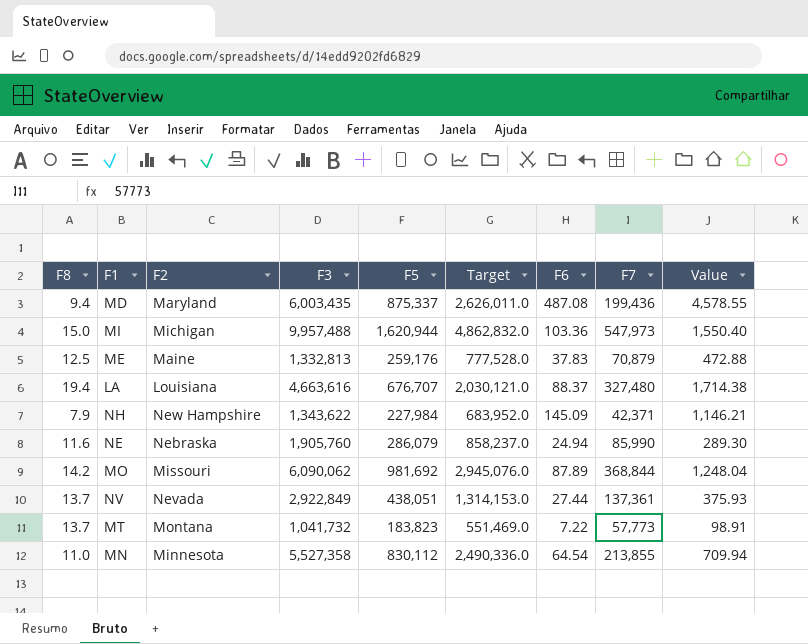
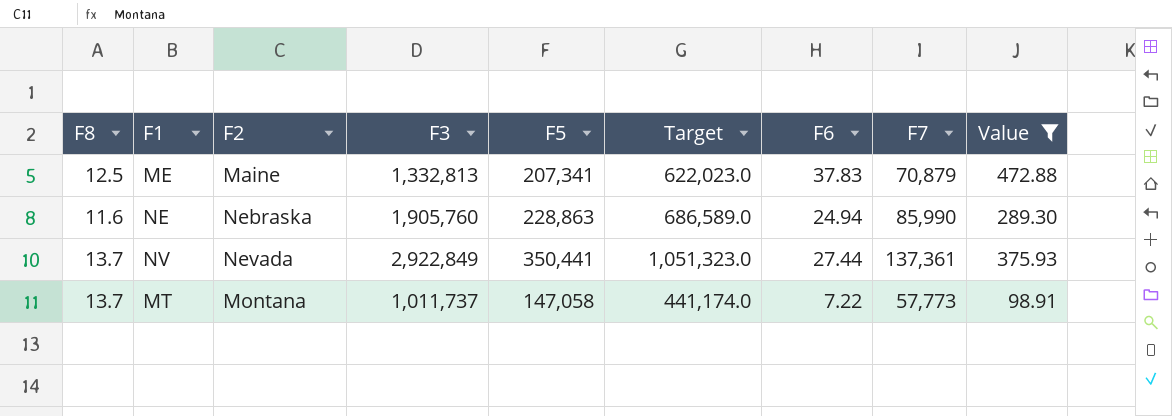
filter: none -> Value <= 472.88
ME | F5: 259,176 -> 207,341
ME | Target: 777,528.0 -> 622,023.0
NE | F5: 286,079 -> 228,863
NE | Target: 858,237.0 -> 686,589.0
NV | F5: 438,051 -> 350,441
NV | Target: 1,314,153.0 -> 1,051,323.0
MT | F3: 1,041,732 -> 1,011,737
MT | F5: 183,823 -> 147,058
MT | Target: 551,469.0 -> 441,174.0

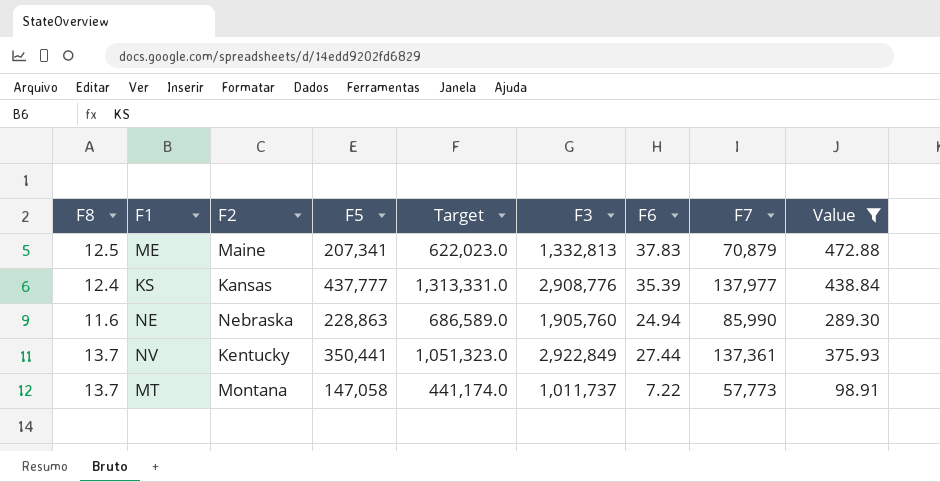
column F3 | position: 4 -> 6
row KS: none -> 12.4 | Kansas | 437,777 | 1,313,331.0 | 2,908,776 | 35.39 | 137,977 | 438.84
NV | F2: Nevada -> Kentucky

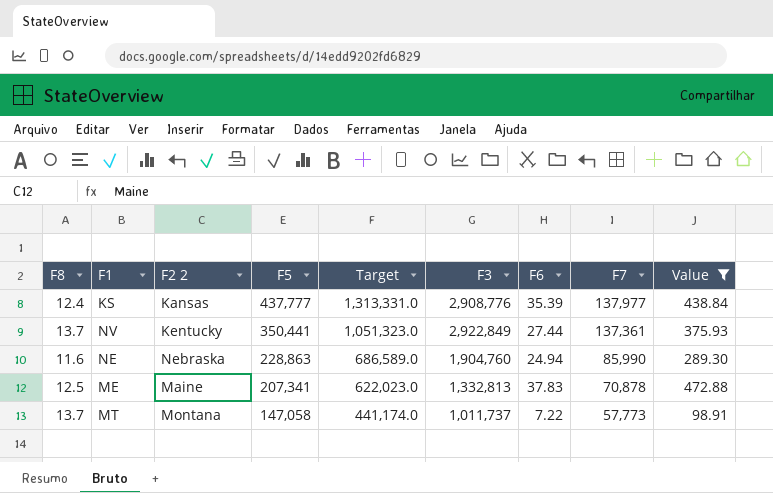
row order: none -> F5 descending
column name: F2 -> F2 2
NE | F3: 1,905,760 -> 1,904,760
ME | F7: 70,879 -> 70,878

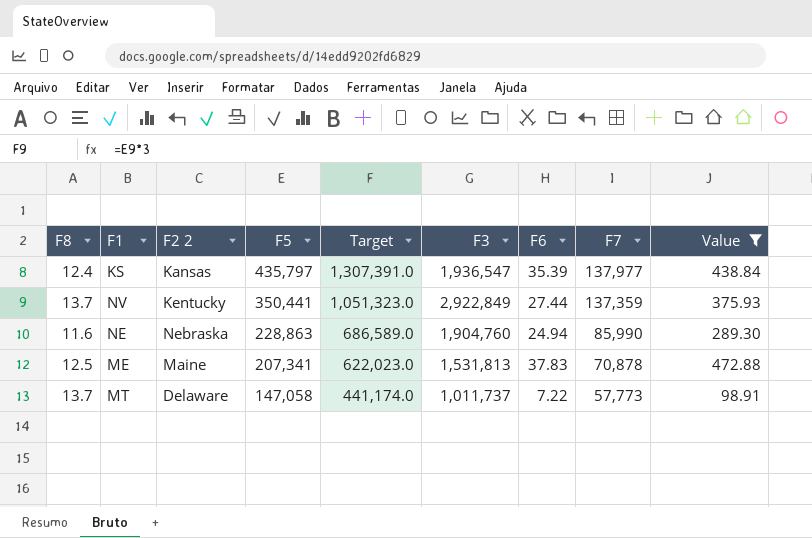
KS | F5: 437,777 -> 435,797
KS | Target: 1,313,331.0 -> 1,307,391.0
KS | F3: 2,908,776 -> 1,936,547
NV | F7: 137,361 -> 137,359
ME | F3: 1,332,813 -> 1,531,813
MT | F2 2: Montana -> Delaware

